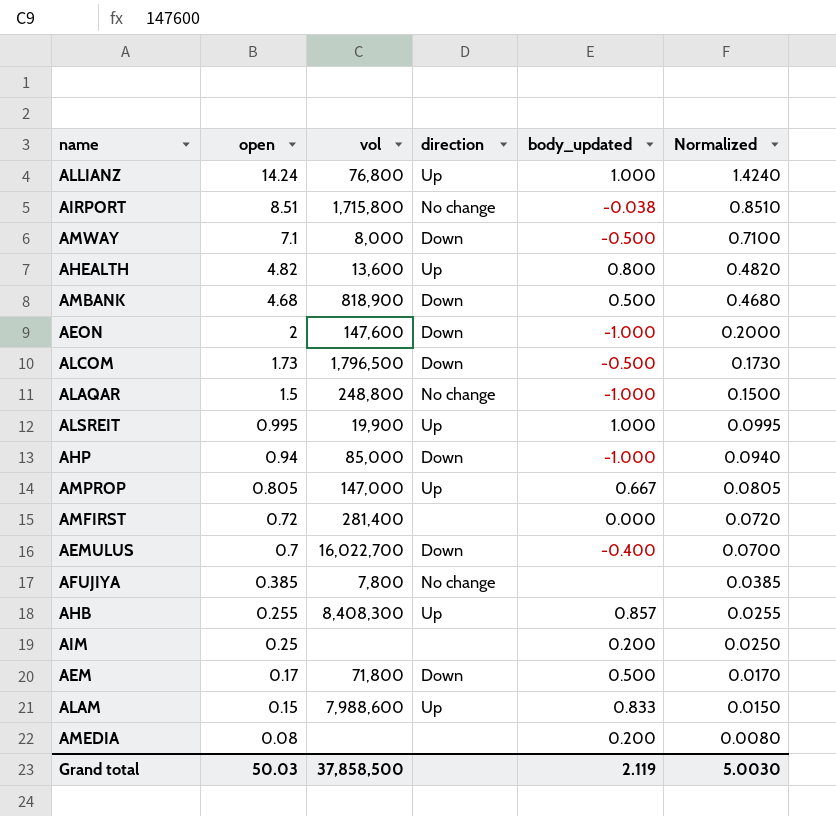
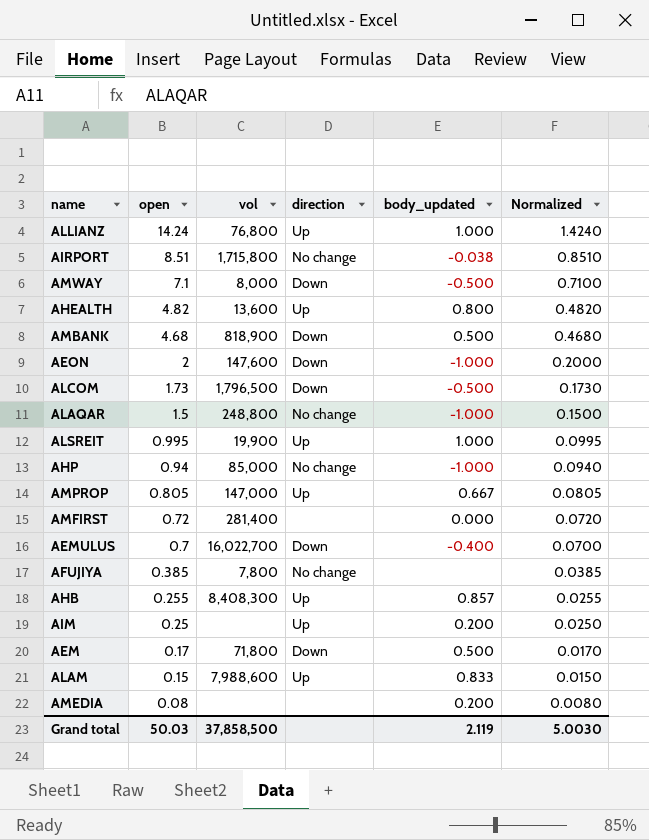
AHP | direction: Down -> No change
AIM | direction: none -> Up

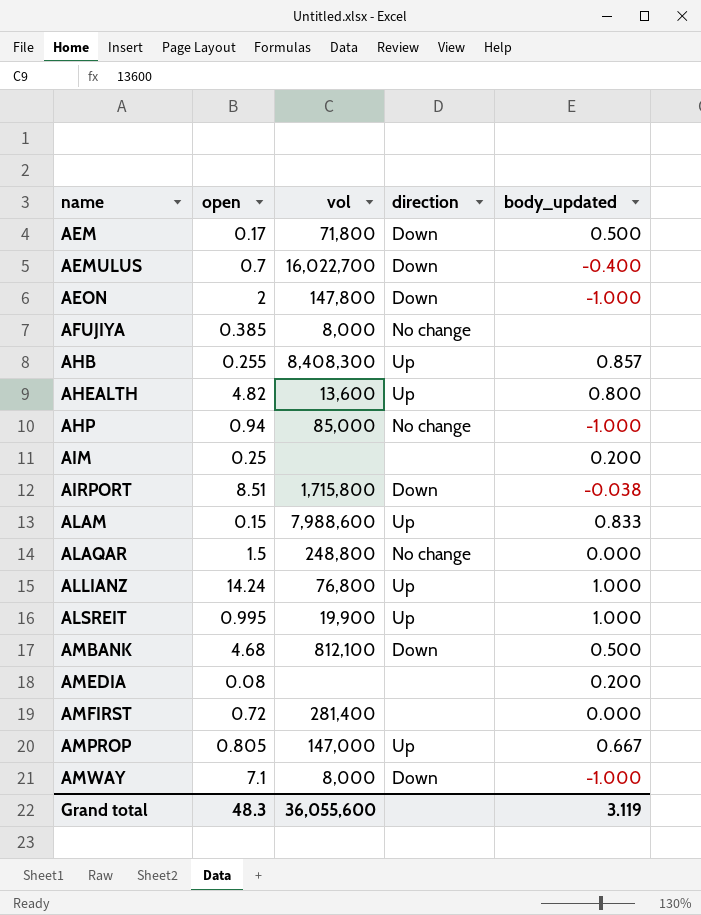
row order: open descending -> name ascending
column Normalized | formula: [open] * 0.1 -> none
row ALCOM: 1.73 | 1,796,500 | Down | -0.500 | 0.1730 -> none
AEON | vol: 147,600 -> 147,800
AFUJIYA | vol: 7,800 -> 8,000
AIM | direction: Up -> none
AIRPORT | direction: No change -> Down
ALAQAR | body_updated: -1.000 -> 0.000
AMBANK | vol: 818,900 -> 812,100
AMWAY | body_updated: -0.500 -> -1.000
Grand total | open: 50.03 -> 48.3
Grand total | vol: 37,858,500 -> 36,055,600
Grand total | body_updated: 2.119 -> 3.119

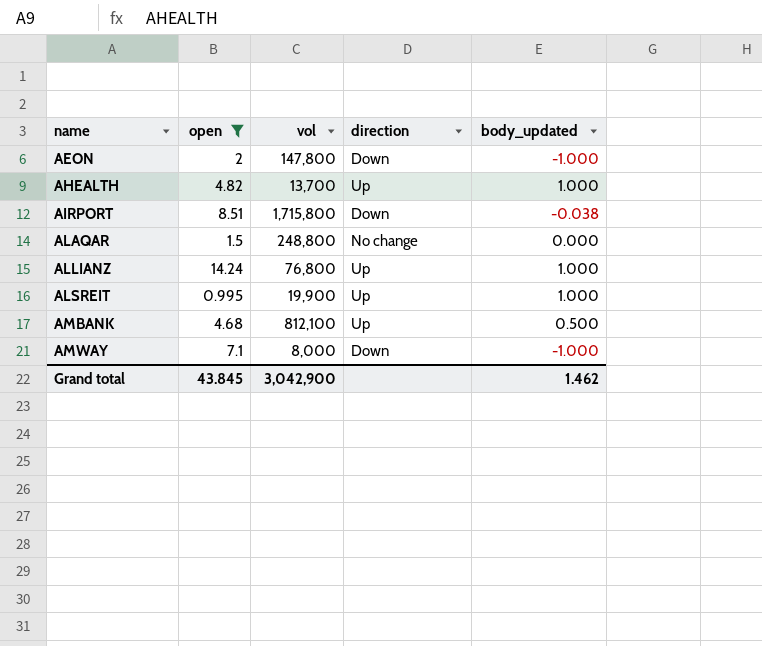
filter: none -> open >= 0.995
AHEALTH | vol: 13,600 -> 13,700
AHEALTH | body_updated: 0.800 -> 1.000
AMBANK | direction: Down -> Up
Grand total | open: 48.3 -> 43.845
Grand total | vol: 36,055,600 -> 3,042,900
Grand total | body_updated: 3.119 -> 1.462

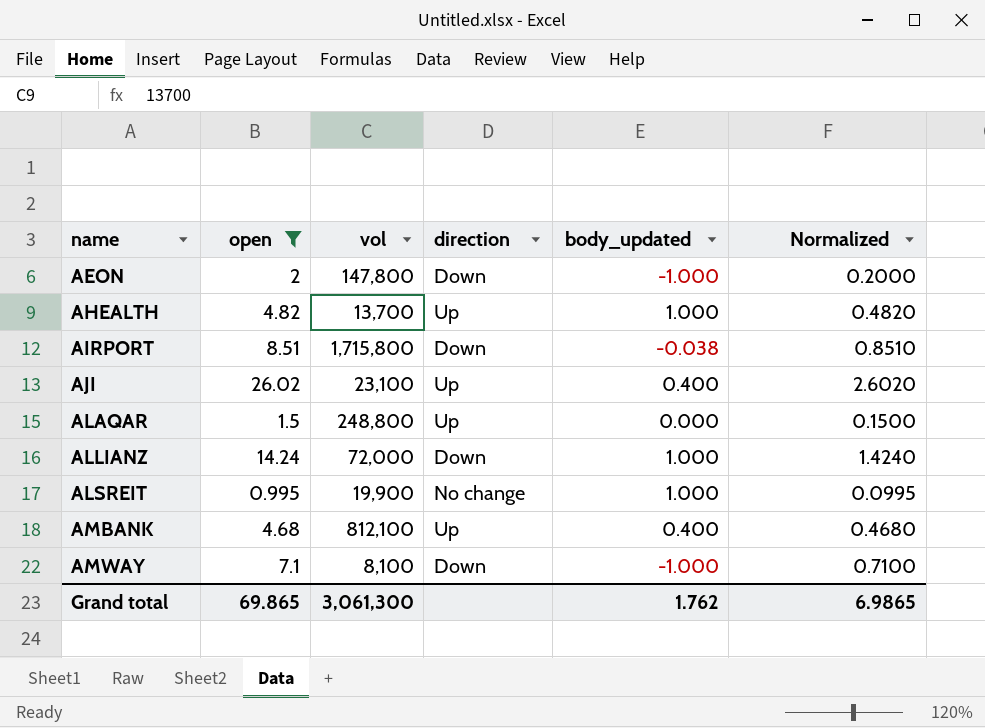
column Normalized | formula: none -> [open] * 0.1
row AJI: none -> 26.02 | 23,100 | Up | 0.400 | 2.6020
ALAQAR | direction: No change -> Up
ALLIANZ | vol: 76,800 -> 72,000
ALLIANZ | direction: Up -> Down
ALSREIT | direction: Up -> No change
AMBANK | body_updated: 0.500 -> 0.400
AMWAY | vol: 8,000 -> 8,100
Grand total | open: 43.845 -> 69.865
Grand total | vol: 3,042,900 -> 3,061,300
Grand total | body_updated: 1.462 -> 1.762

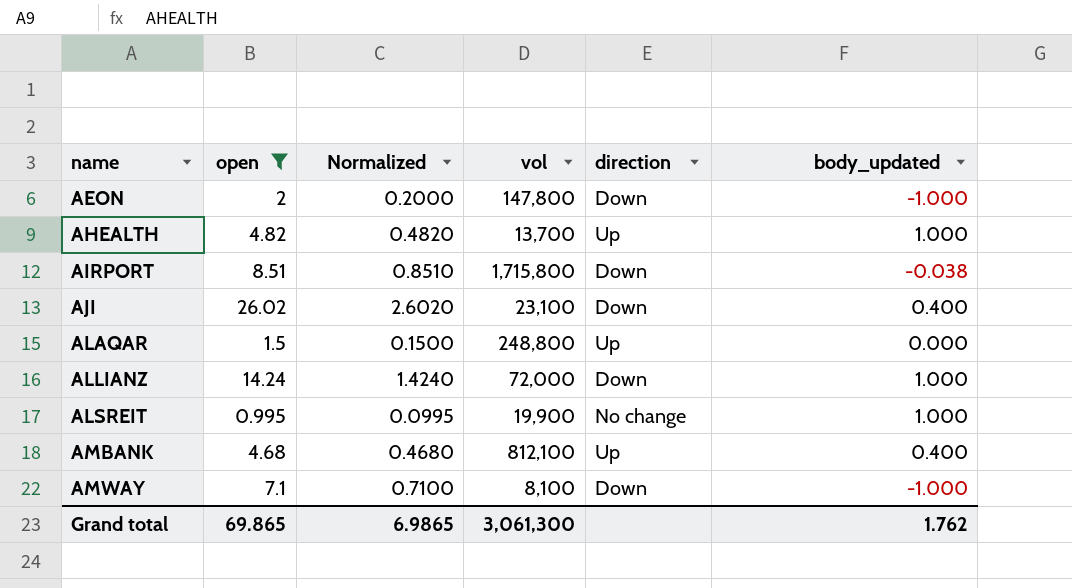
column Normalized | position: 6 -> 3
AJI | direction: Up -> Down

